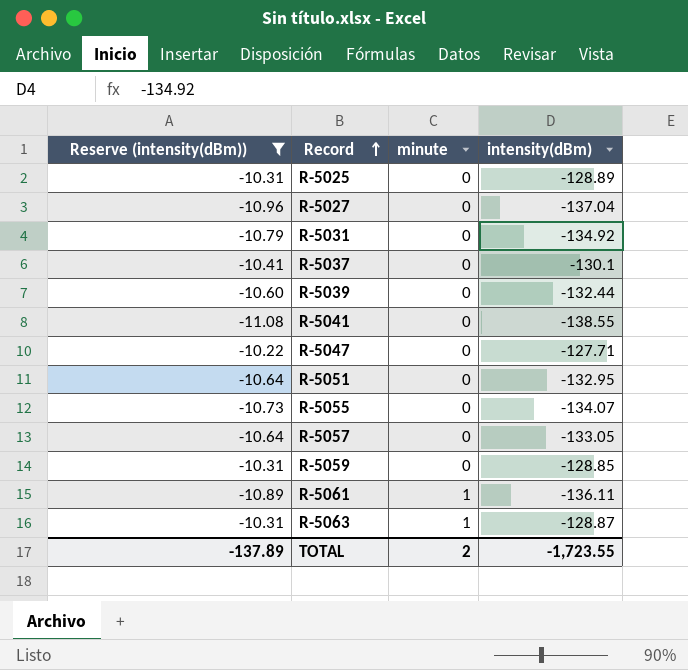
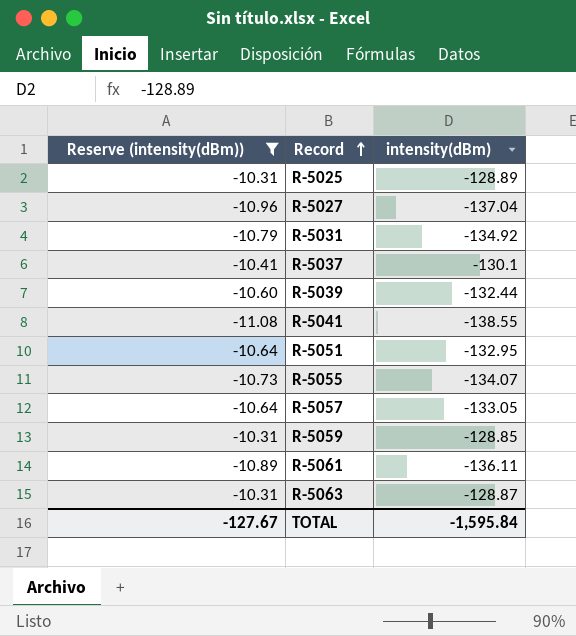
column minute | position: 3 -> none
row R-5047: -10.22 | 0 | -127.71 -> none
TOTAL | Reserve (intensity(dBm)): -137.89 -> -127.67
TOTAL | intensity(dBm): -1,723.55 -> -1,595.84

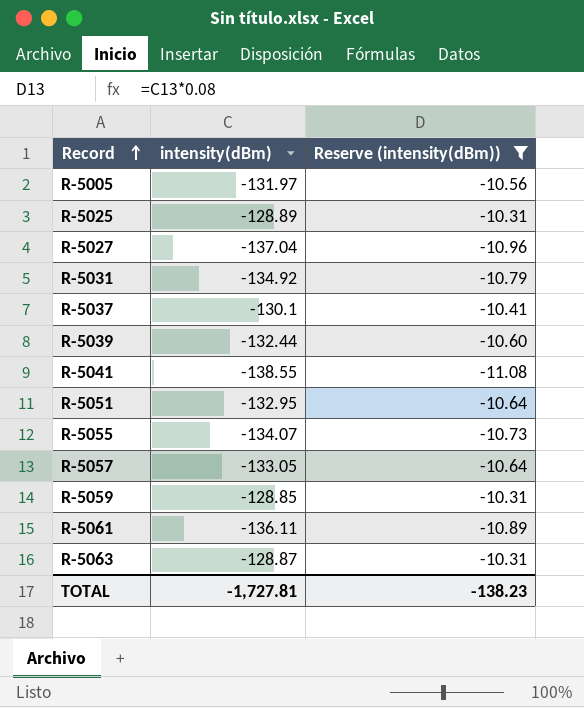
column Reserve (intensity(dBm)) | position: 1 -> 3
row R-5005: none -> -131.97 | -10.56
TOTAL | intensity(dBm): -1,595.84 -> -1,727.81
TOTAL | Reserve (intensity(dBm)): -127.67 -> -138.23

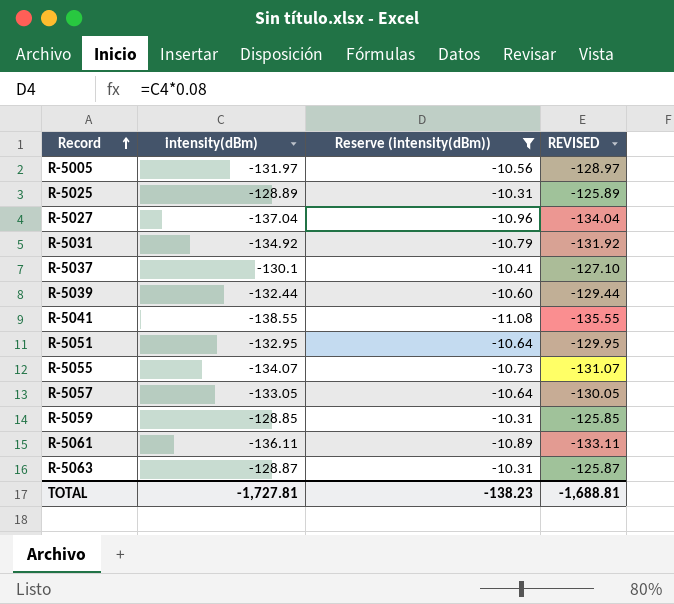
column REVISED | formula: none -> [intensity(dBm)] + 3

